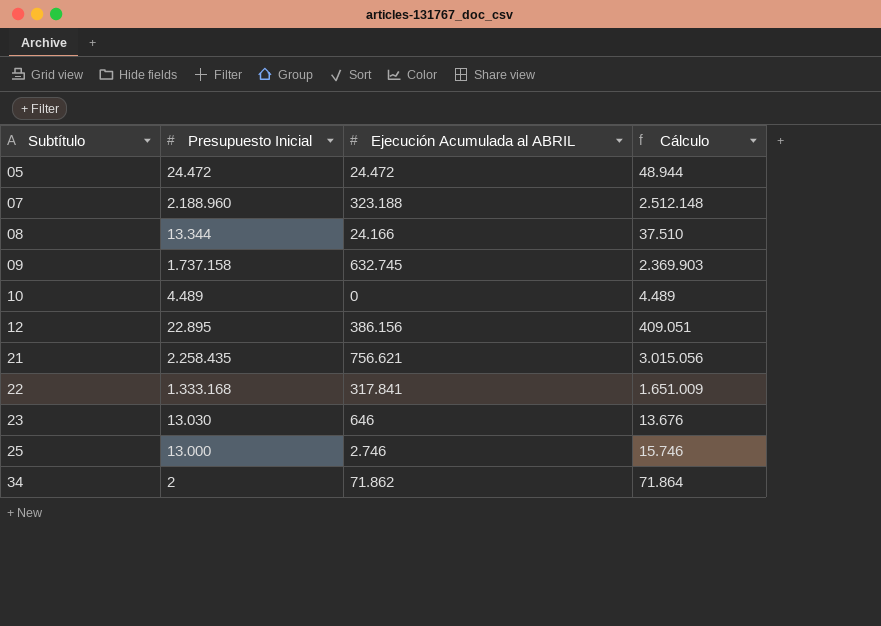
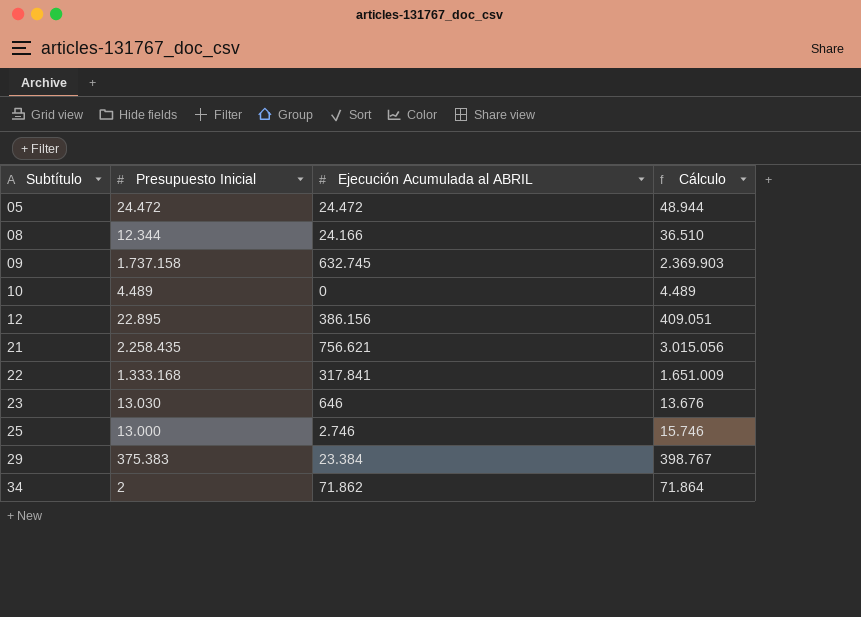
row 07: 2.188.960 | 323.188 | 2.512.148 -> none
08 | Presupuesto Inicial: 13.344 -> 12.344
08 | Cálculo: 37.510 -> 36.510
row 29: none -> 375.383 | 23.384 | 398.767

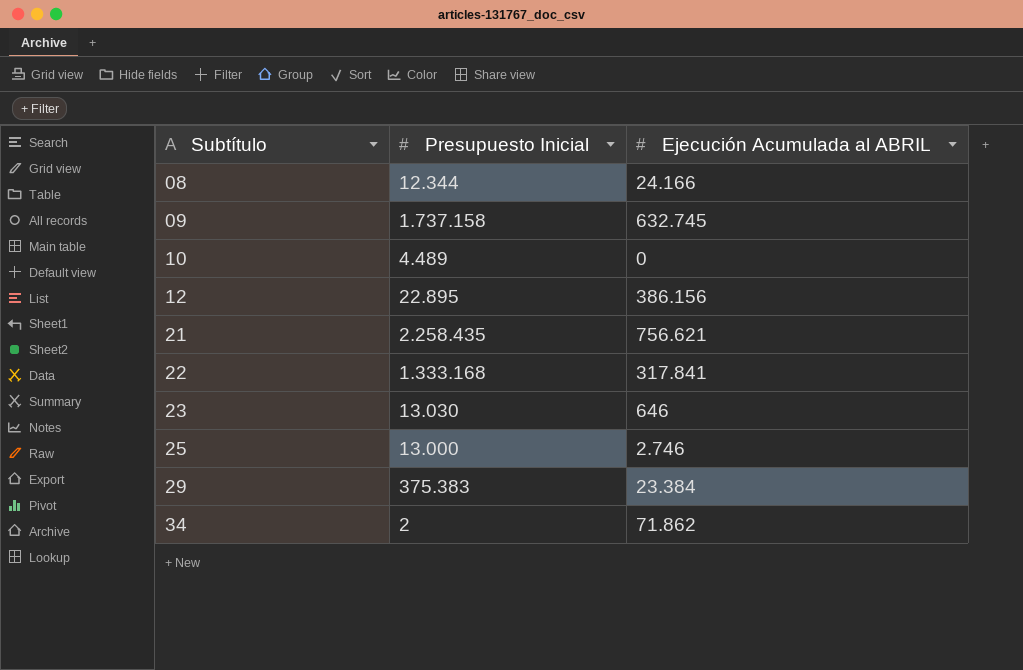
column Cálculo | formula: [Presupuesto Inicial] + [Ejecución Acumulada al ABRIL] -> none
row 05: 24.472 | 24.472 | 48.944 -> none

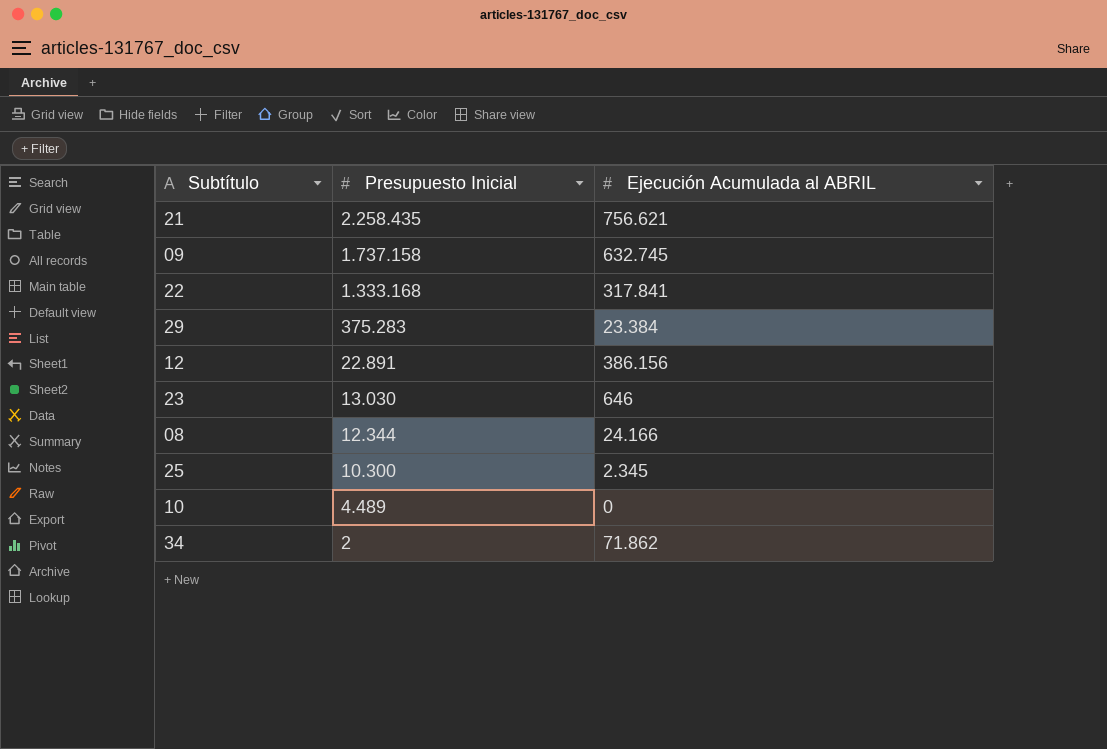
row order: Subtítulo ascending -> Presupuesto Inicial descending
29 | Presupuesto Inicial: 375.383 -> 375.283
12 | Presupuesto Inicial: 22.895 -> 22.891
25 | Presupuesto Inicial: 13.000 -> 10.300
25 | Ejecución Acumulada al ABRIL: 2.746 -> 2.345

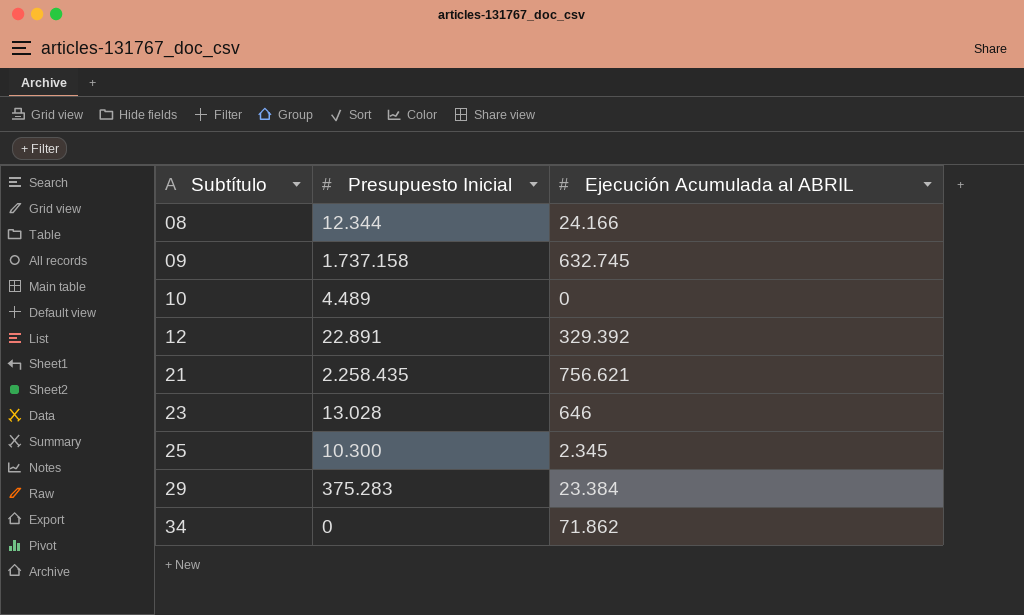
row order: Presupuesto Inicial descending -> Subtítulo ascending
row 22: 1.333.168 | 317.841 -> none
12 | Ejecución Acumulada al ABRIL: 386.156 -> 329.392
23 | Presupuesto Inicial: 13.030 -> 13.028
34 | Presupuesto Inicial: 2 -> 0

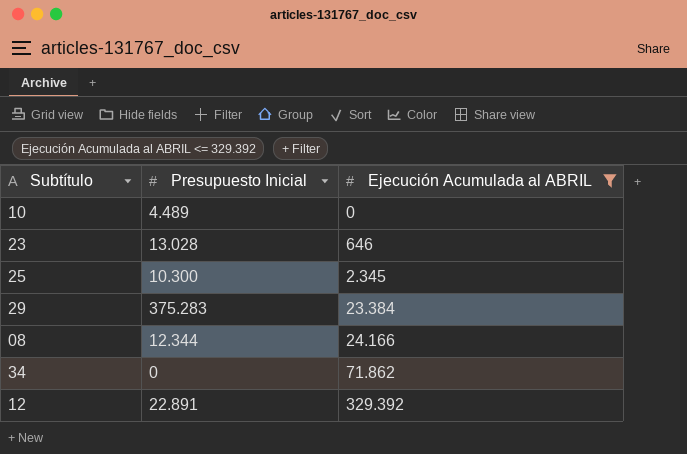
filter: none -> Ejecución Acumulada al ABRIL <= 329.392
row order: Subtítulo ascending -> Ejecución Acumulada al ABRIL ascending

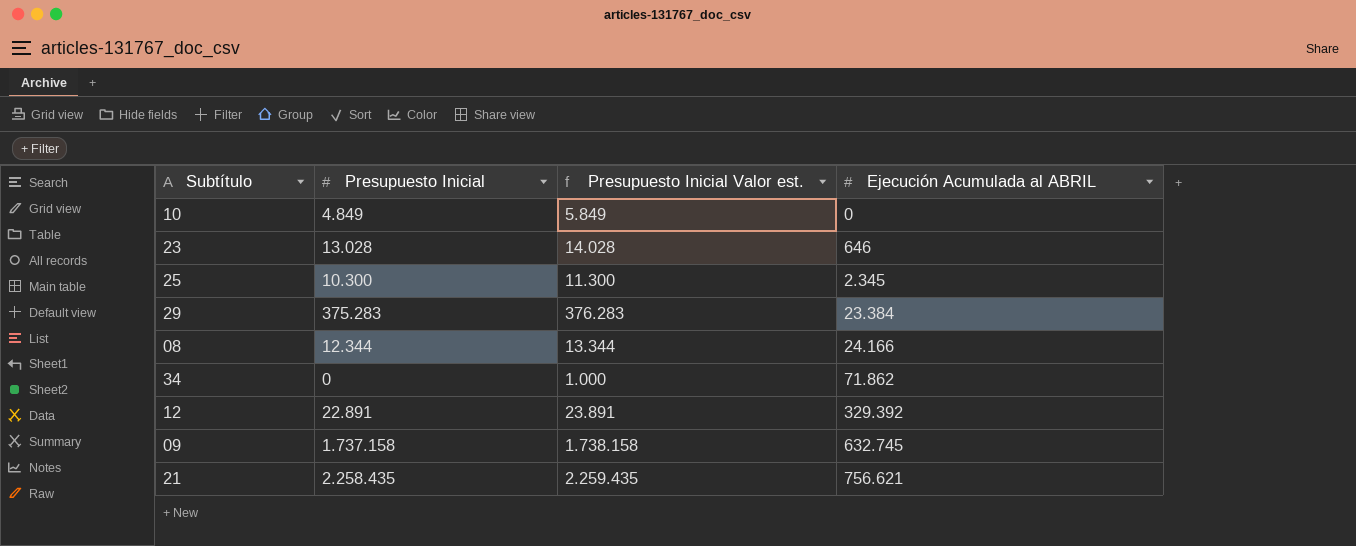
filter: Ejecución Acumulada al ABRIL <= 329.392 -> none
column Presupuesto Inicial Valor est. | formula: none -> [Presupuesto Inicial] + 1000
10 | Presupuesto Inicial: 4.489 -> 4.849

